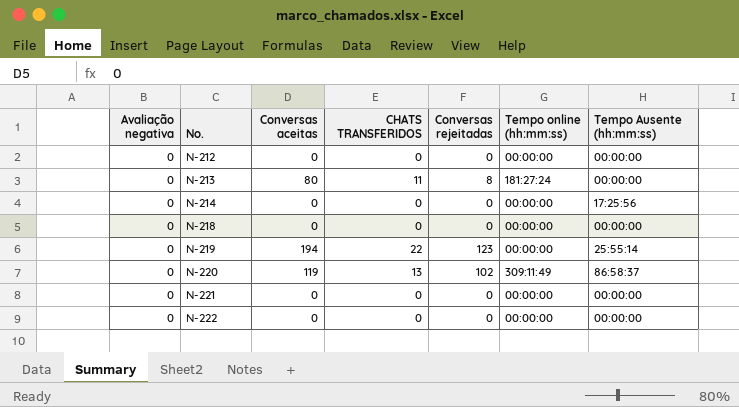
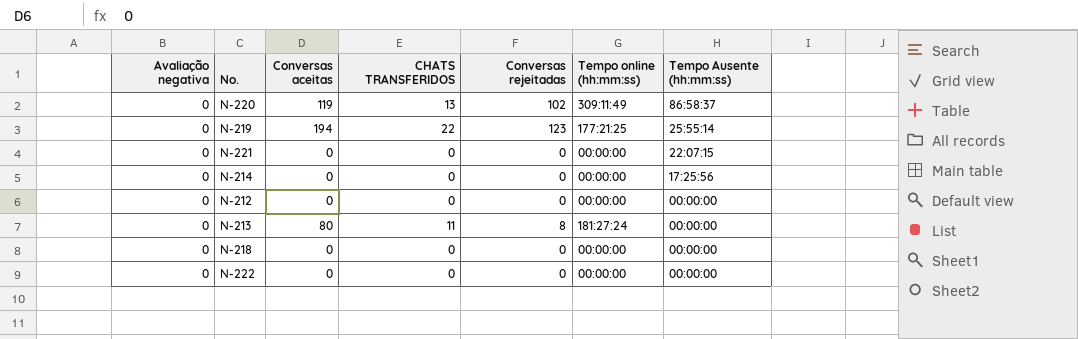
row order: No. ascending -> Tempo Ausente (hh:mm:ss) descending
N-219 | Tempo online (hh:mm:ss): 00:00:00 -> 177:21:25
N-221 | Tempo Ausente (hh:mm:ss): 00:00:00 -> 22:07:15

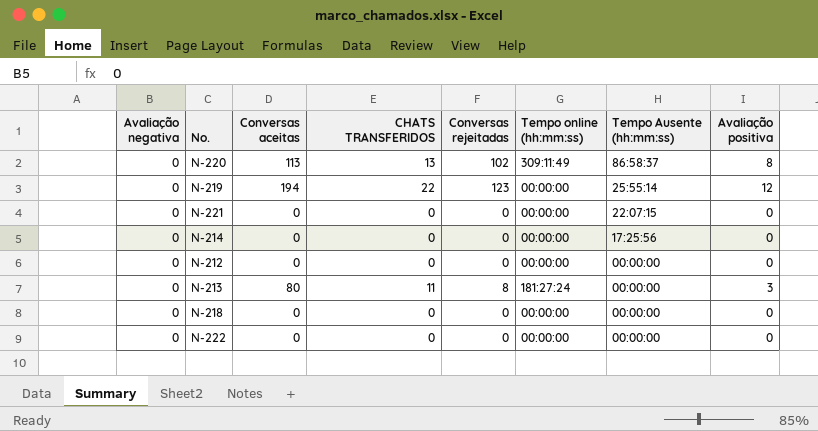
column Avaliação positiva | position: none -> 8
N-220 | Conversas aceitas: 119 -> 113
N-219 | Tempo online (hh:mm:ss): 177:21:25 -> 00:00:00

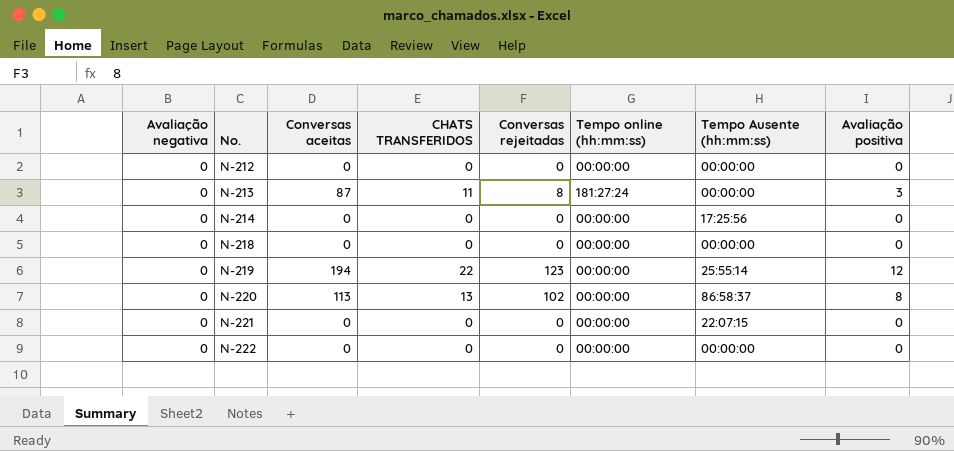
row order: Tempo Ausente (hh:mm:ss) descending -> No. ascending
N-213 | Conversas aceitas: 80 -> 87
N-220 | Tempo online (hh:mm:ss): 309:11:49 -> 00:00:00

